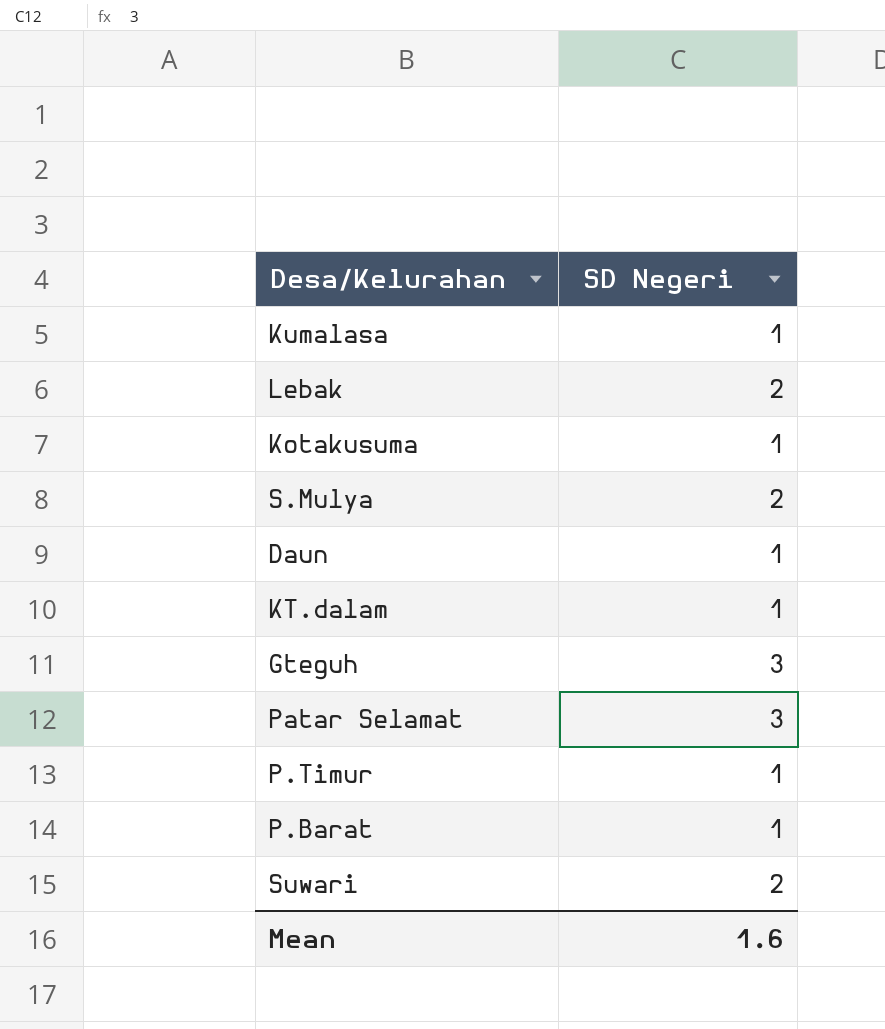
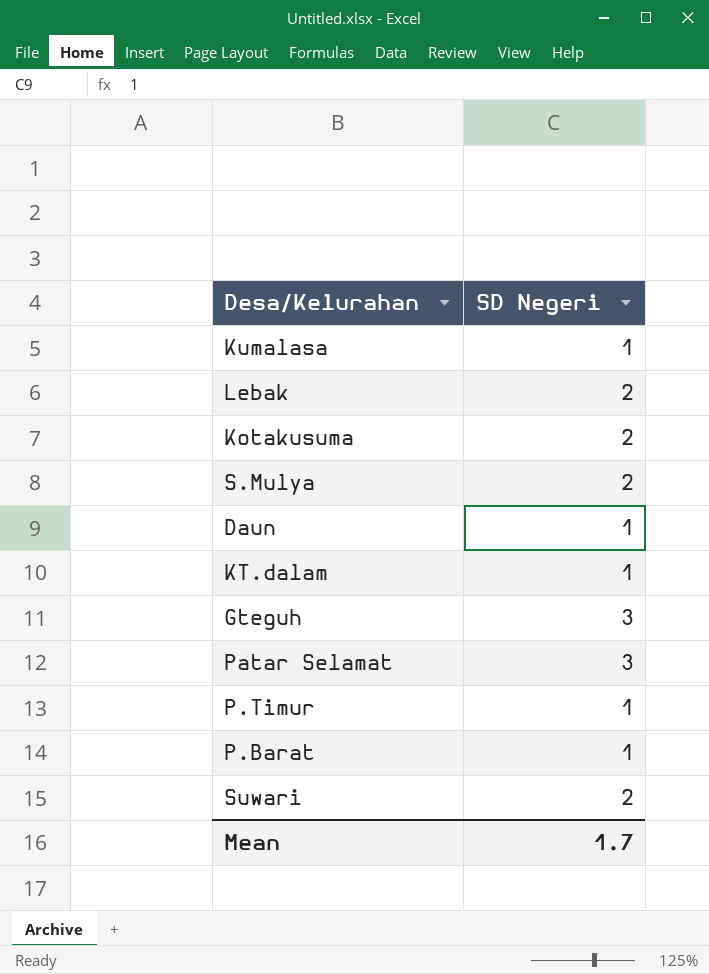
Kotakusuma | SD Negeri: 1 -> 2
Mean | SD Negeri: 1.6 -> 1.7

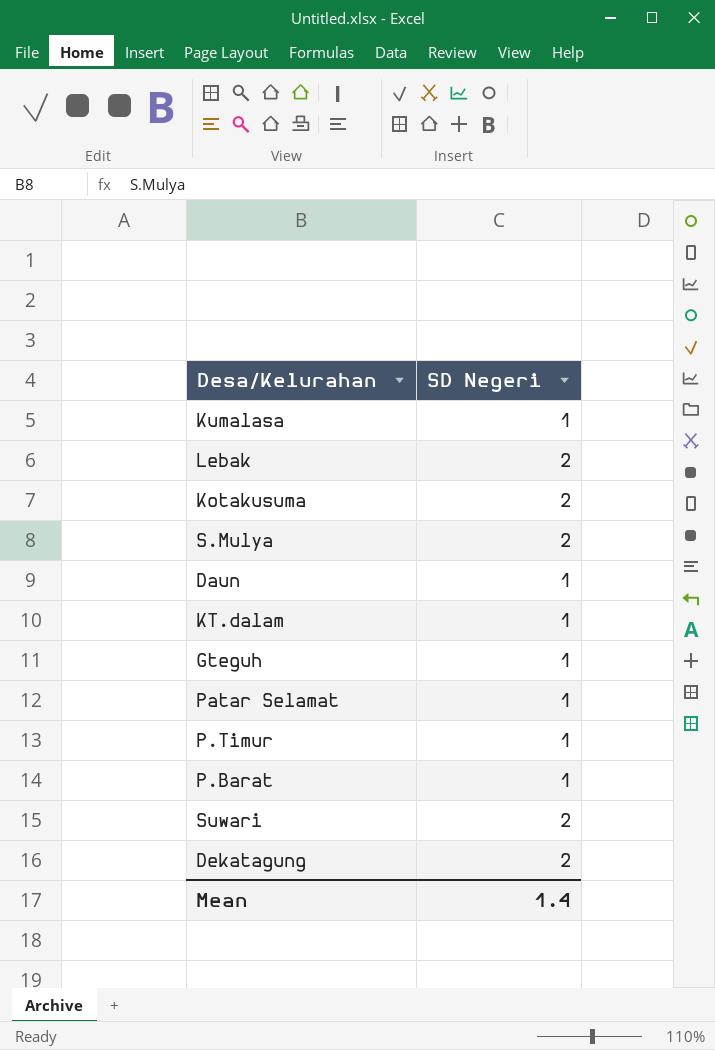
Gteguh | SD Negeri: 3 -> 1
Patar Selamat | SD Negeri: 3 -> 1
row Dekatagung: none -> 2
Mean | SD Negeri: 1.7 -> 1.4

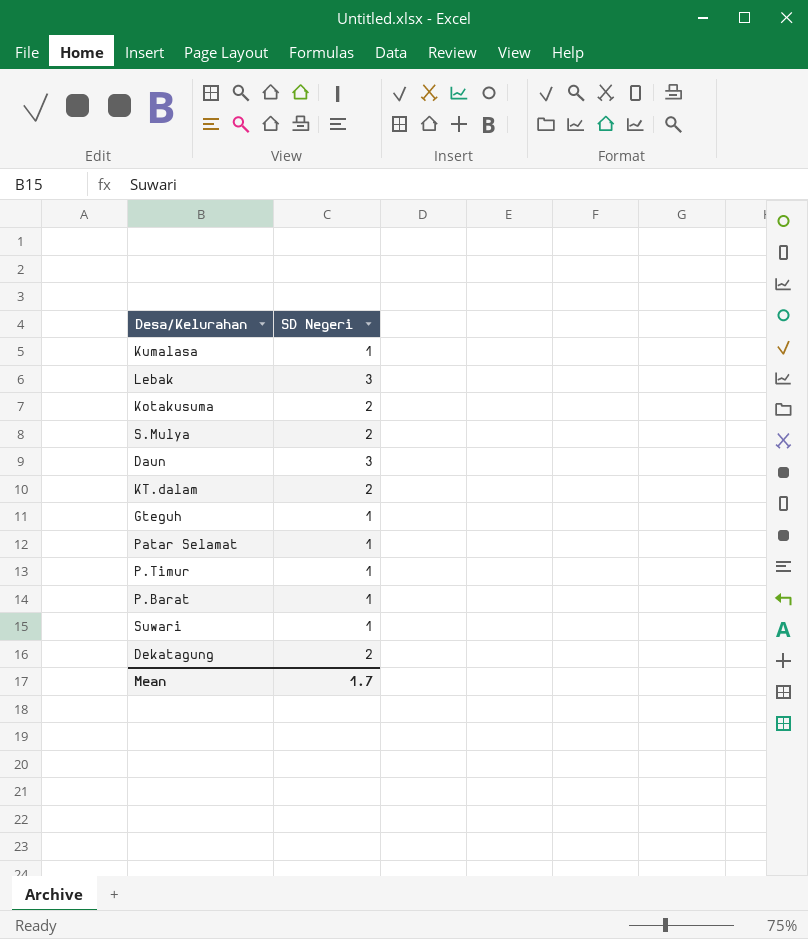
Lebak | SD Negeri: 2 -> 3
Daun | SD Negeri: 1 -> 3
KT.dalam | SD Negeri: 1 -> 2
Suwari | SD Negeri: 2 -> 1
Mean | SD Negeri: 1.4 -> 1.7

